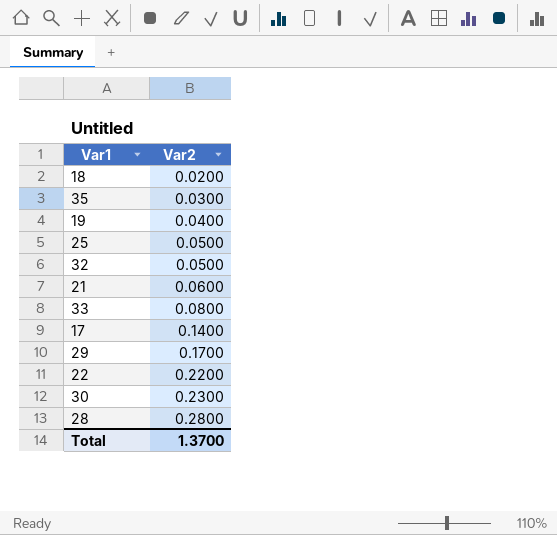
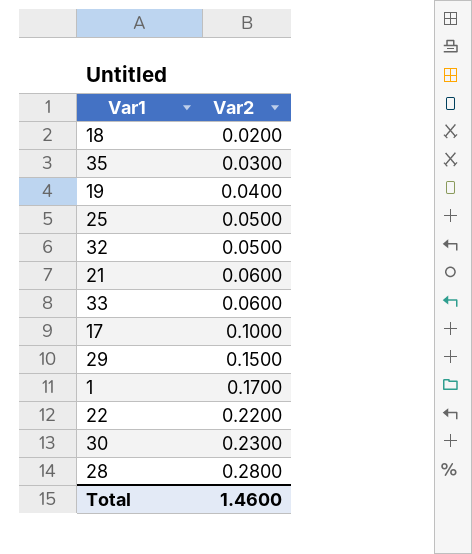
33 | Var2: 0.0800 -> 0.0600
17 | Var2: 0.1400 -> 0.1000
29 | Var2: 0.1700 -> 0.1500
row 1: none -> 0.1700
Total | Var2: 1.3700 -> 1.4600

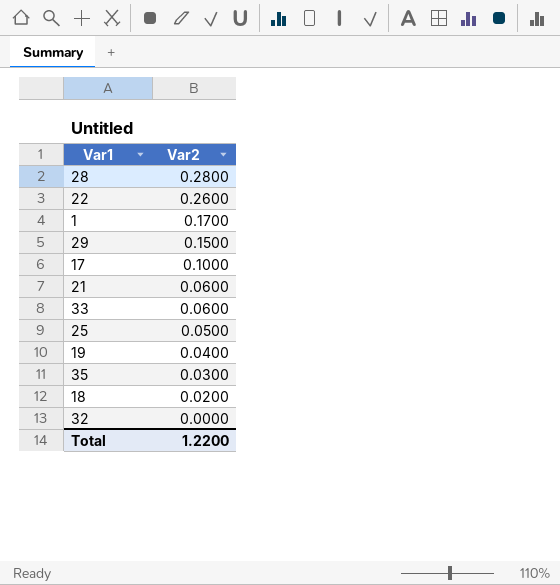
row order: Var2 ascending -> Var2 descending
row 30: 0.2300 -> none
22 | Var2: 0.2200 -> 0.2600
32 | Var2: 0.0500 -> 0.0000
Total | Var2: 1.4600 -> 1.2200

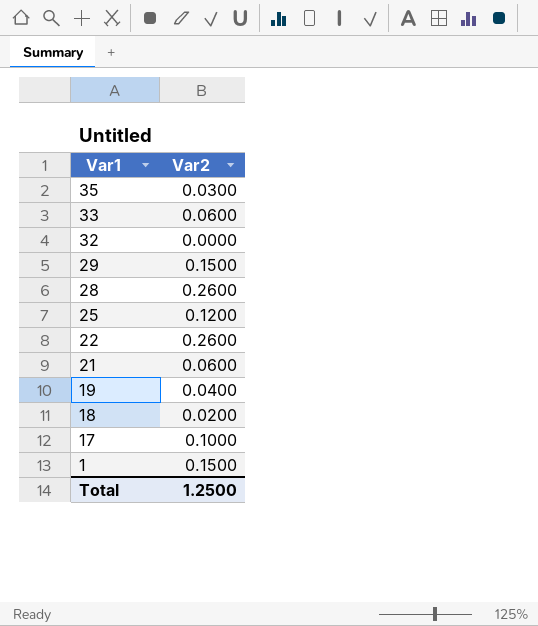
row order: Var2 descending -> Var1 descending
28 | Var2: 0.2800 -> 0.2600
25 | Var2: 0.0500 -> 0.1200
1 | Var2: 0.1700 -> 0.1500
Total | Var2: 1.2200 -> 1.2500

